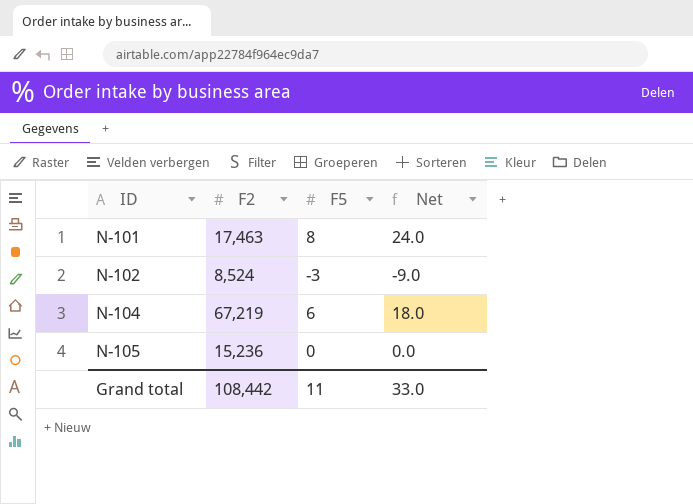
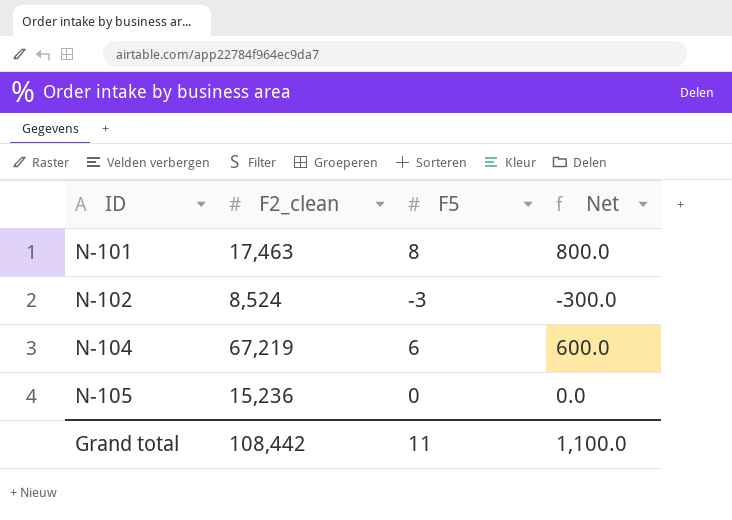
column name: F2 -> F2_clean
column Net | formula: [F5] * 3 -> [F5] * 100
Grand total | Net: 33.0 -> 1,100.0

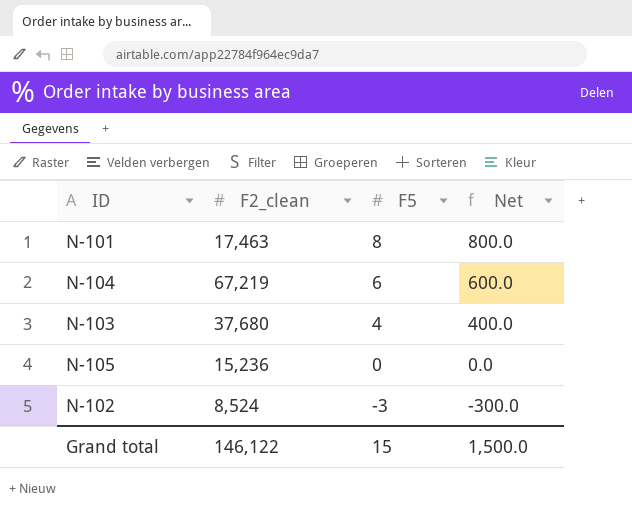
row order: ID ascending -> F5 descending
row N-103: none -> 37,680 | 4 | 400.0
Grand total | F2_clean: 108,442 -> 146,122
Grand total | F5: 11 -> 15
Grand total | Net: 1,100.0 -> 1,500.0

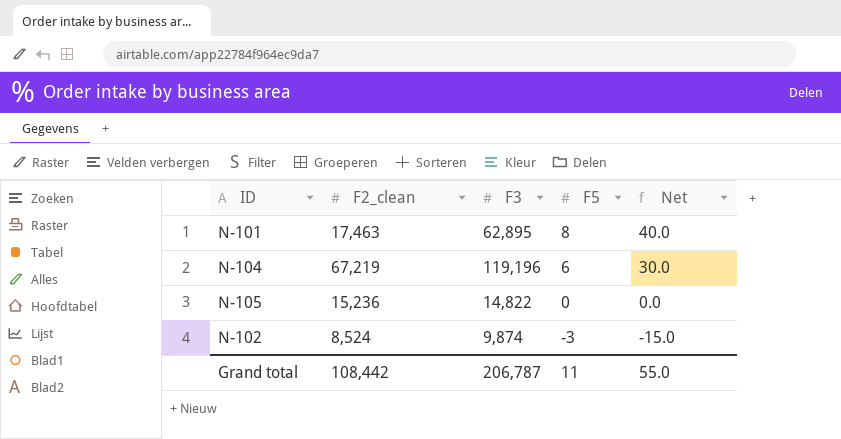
column F3 | position: none -> 3
column Net | formula: [F5] * 100 -> [F5] * 5
row N-103: 37,680 | 4 | 400.0 -> none
Grand total | F2_clean: 146,122 -> 108,442
Grand total | F5: 15 -> 11
Grand total | Net: 1,500.0 -> 55.0

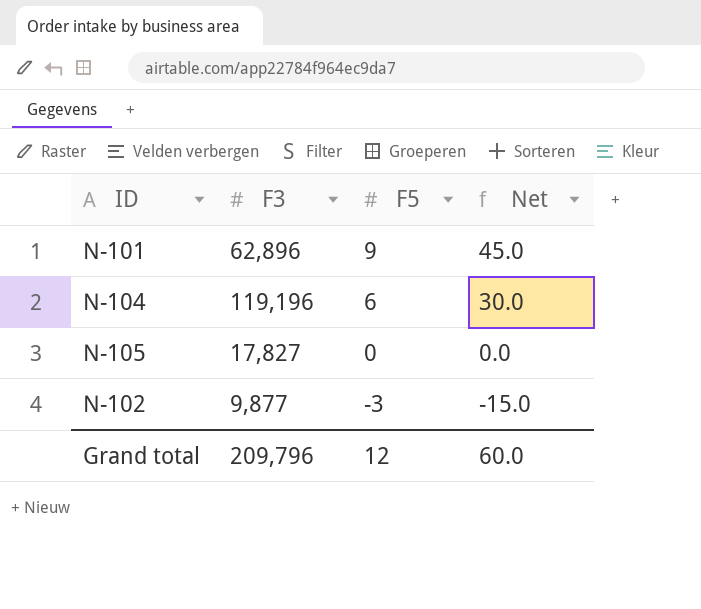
column F2_clean | position: 2 -> none
N-101 | F3: 62,895 -> 62,896
N-101 | F5: 8 -> 9
N-101 | Net: 40.0 -> 45.0
N-105 | F3: 14,822 -> 17,827
N-102 | F3: 9,874 -> 9,877
Grand total | F3: 206,787 -> 209,796
Grand total | F5: 11 -> 12
Grand total | Net: 55.0 -> 60.0

